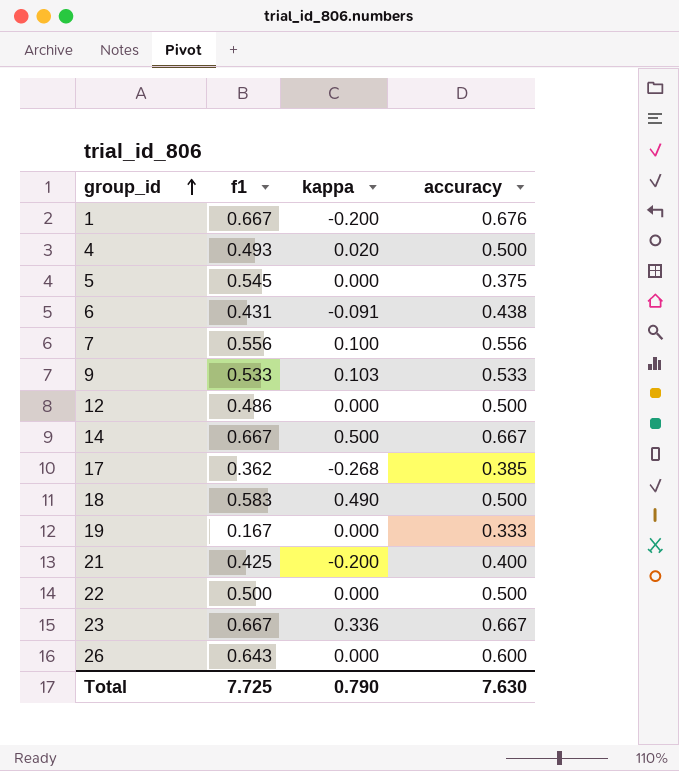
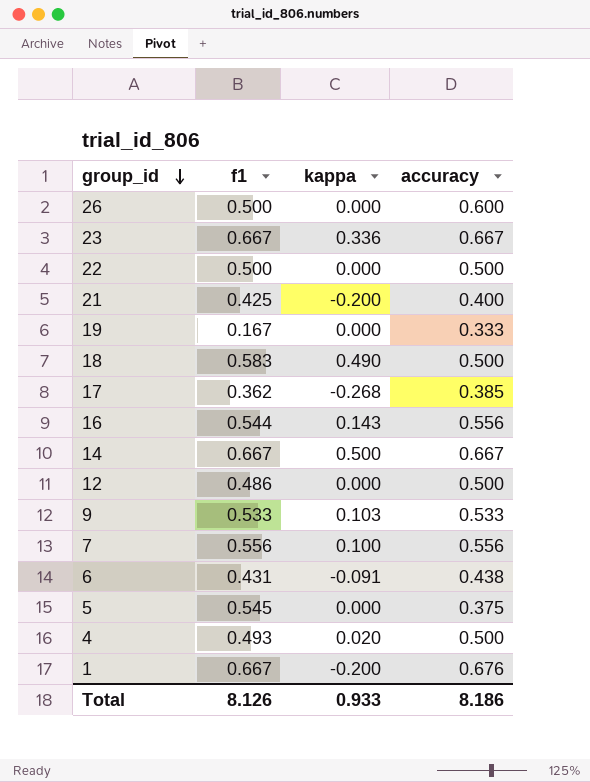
row order: group_id ascending -> group_id descending
26 | f1: 0.643 -> 0.500
row 16: none -> 0.544 | 0.143 | 0.556
Total | f1: 7.725 -> 8.126
Total | kappa: 0.790 -> 0.933
Total | accuracy: 7.630 -> 8.186

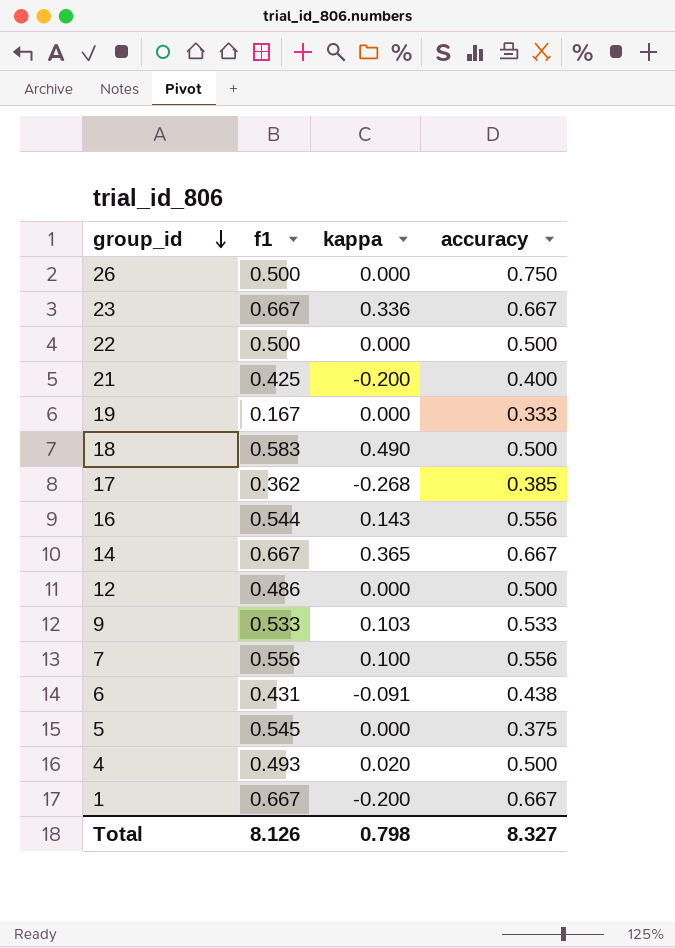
26 | accuracy: 0.600 -> 0.750
14 | kappa: 0.500 -> 0.365
1 | accuracy: 0.676 -> 0.667
Total | kappa: 0.933 -> 0.798
Total | accuracy: 8.186 -> 8.327

